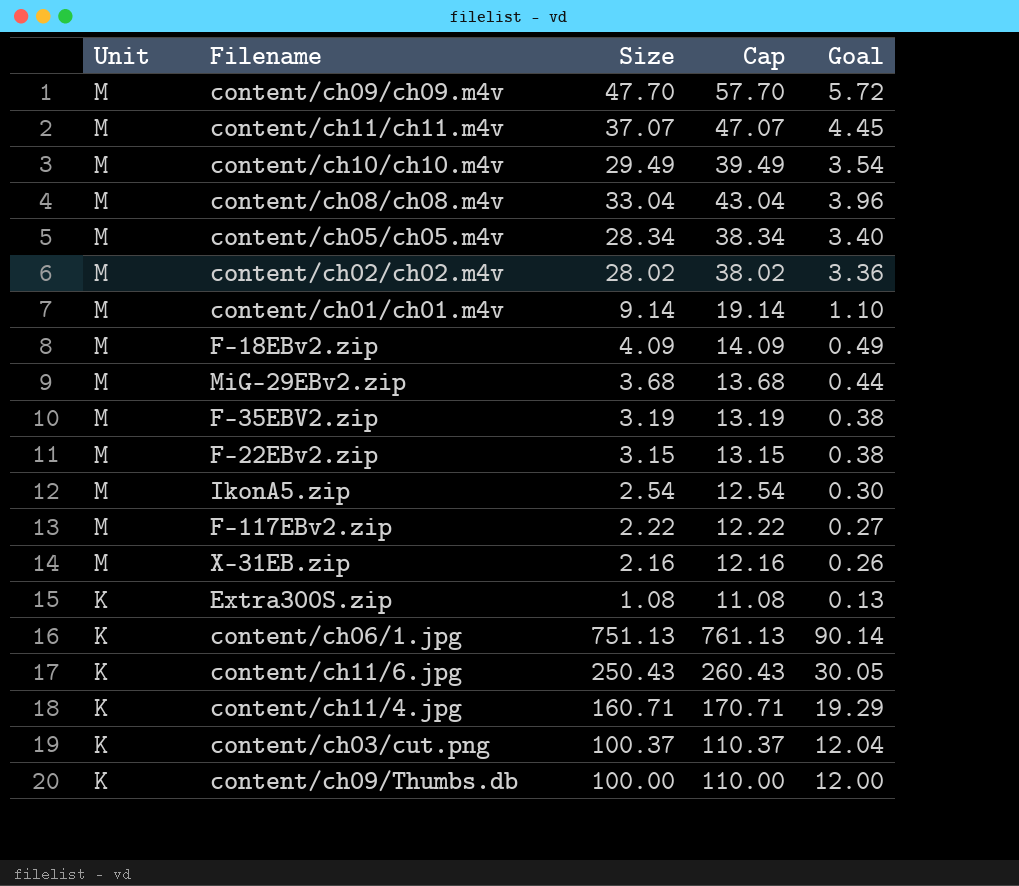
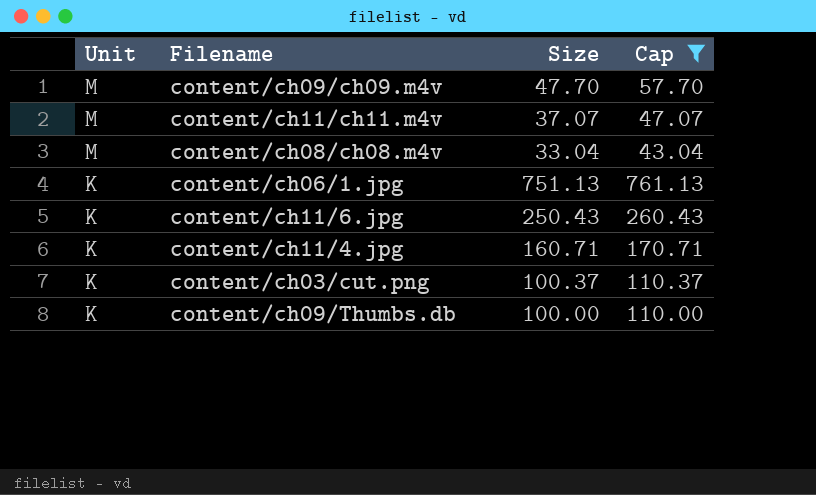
filter: none -> Cap >= 43.04
column Goal | formula: [Size] * 0.12 -> none

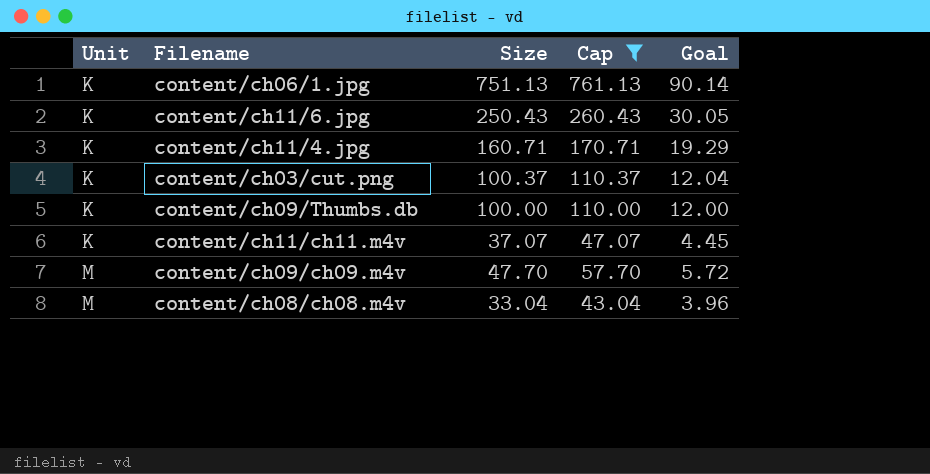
row order: Unit descending -> Unit ascending
column Goal | formula: none -> [Size] * 0.12
content/ch11/ch11.m4v | Unit: M -> K

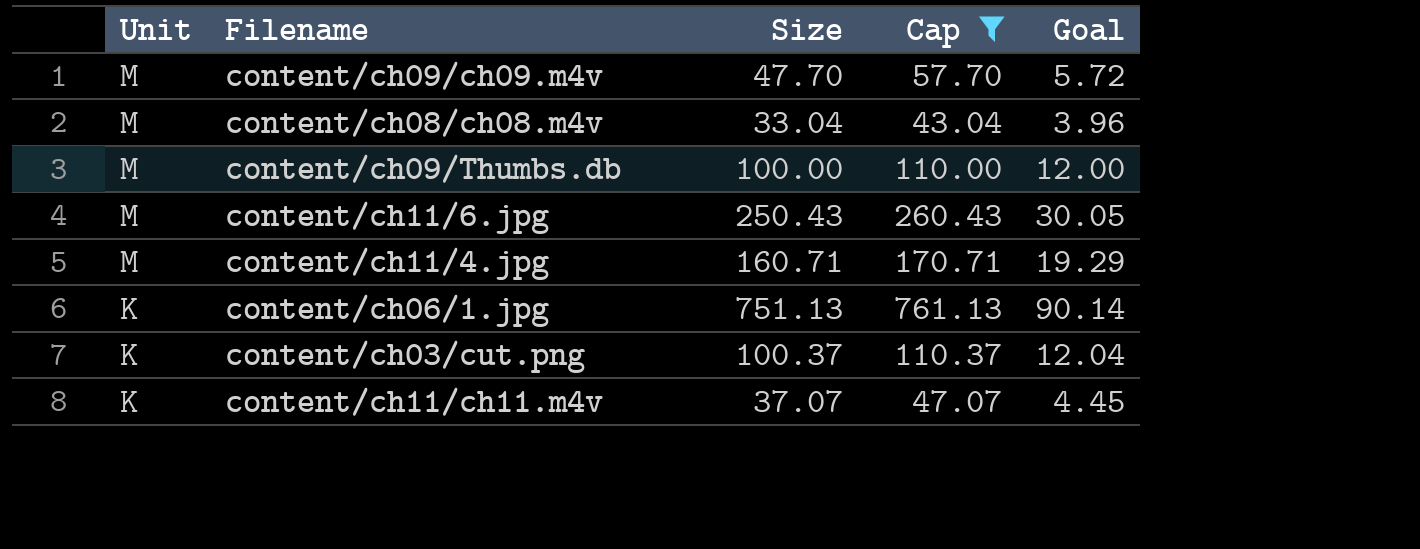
row order: Unit ascending -> Unit descending
content/ch09/Thumbs.db | Unit: K -> M
content/ch11/6.jpg | Unit: K -> M
content/ch11/4.jpg | Unit: K -> M

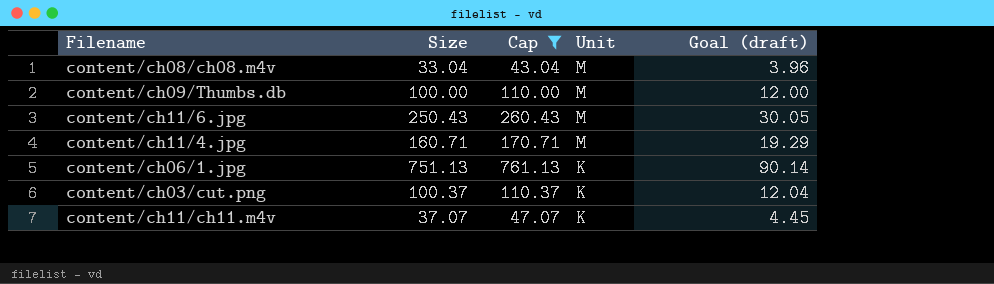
column Unit | position: 1 -> 4
column name: Goal -> Goal (draft)
row content/ch09/ch09.m4v: M | 47.70 | 57.70 | 5.72 -> none

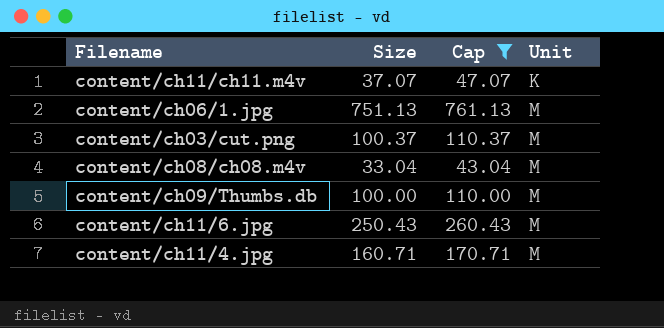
row order: Unit descending -> Unit ascending
column Goal (draft) | formula: [Size] * 0.12 -> none
content/ch06/1.jpg | Unit: K -> M
content/ch03/cut.png | Unit: K -> M

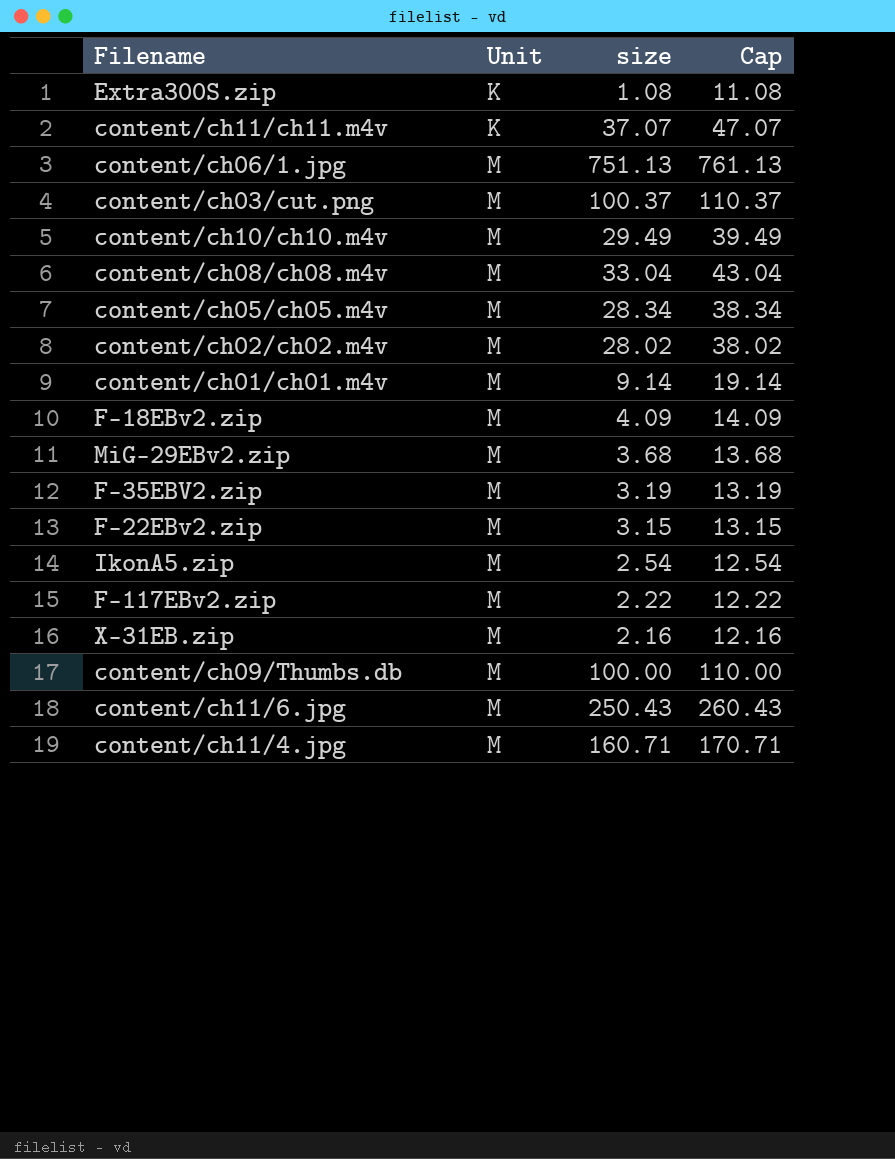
filter: Cap >= 43.04 -> none
column Unit | position: 4 -> 2
column name: Size -> size

